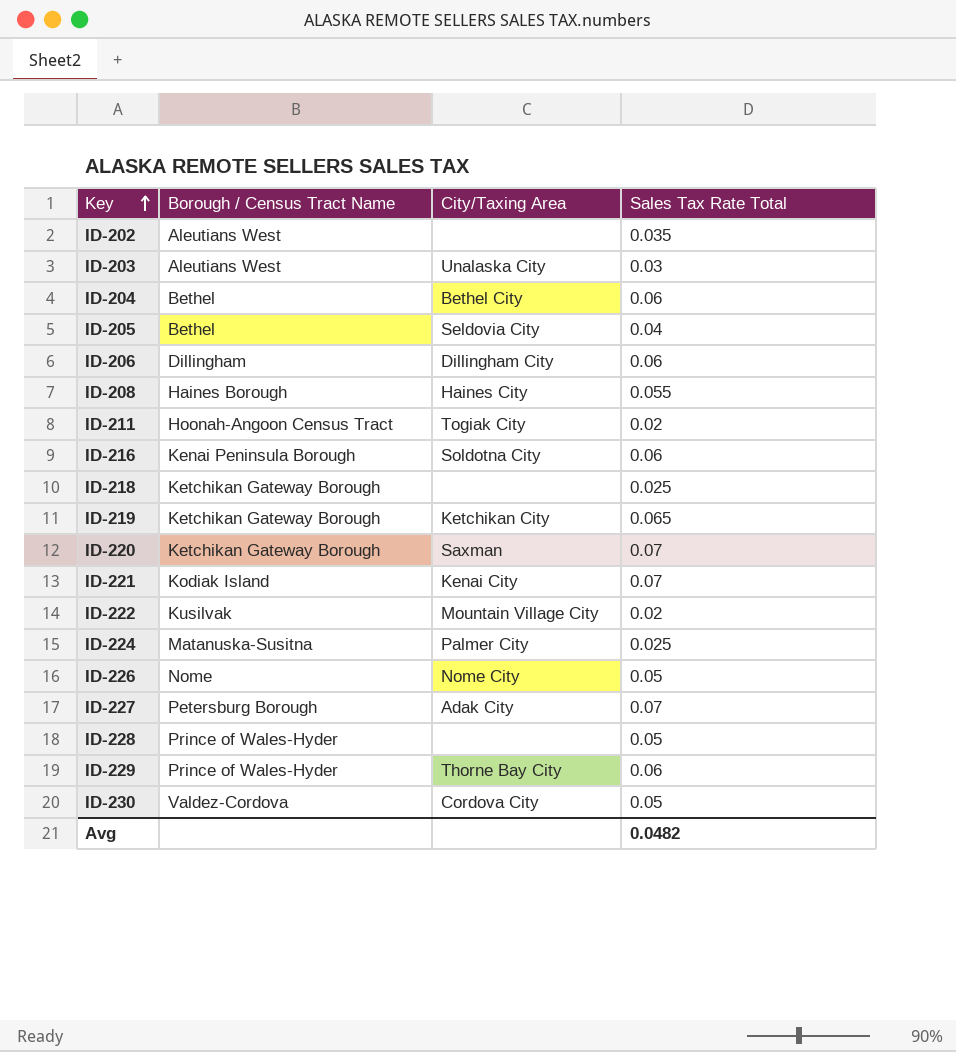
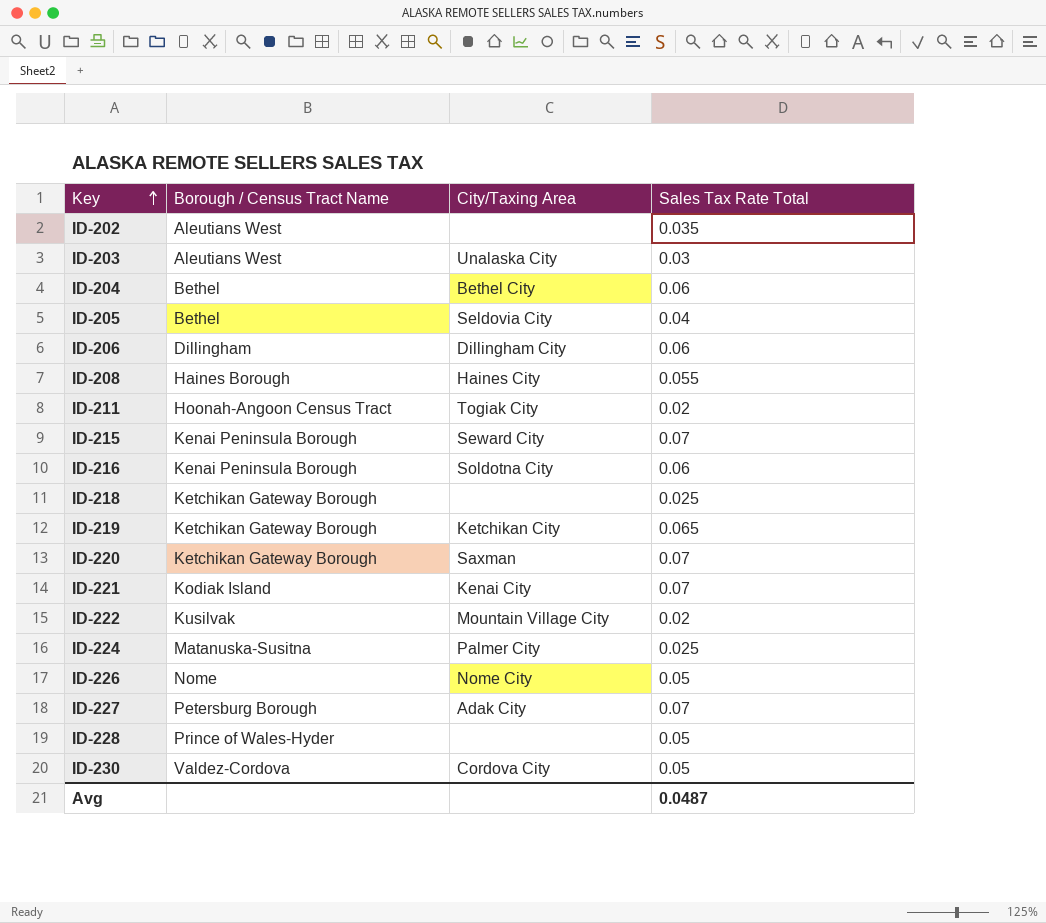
row ID-229: Prince of Wales-Hyder | Thorne Bay City | 0.06 -> none
row ID-215: none -> Kenai Peninsula Borough | Seward City | 0.07
Avg | Sales Tax Rate Total: 0.0482 -> 0.0487

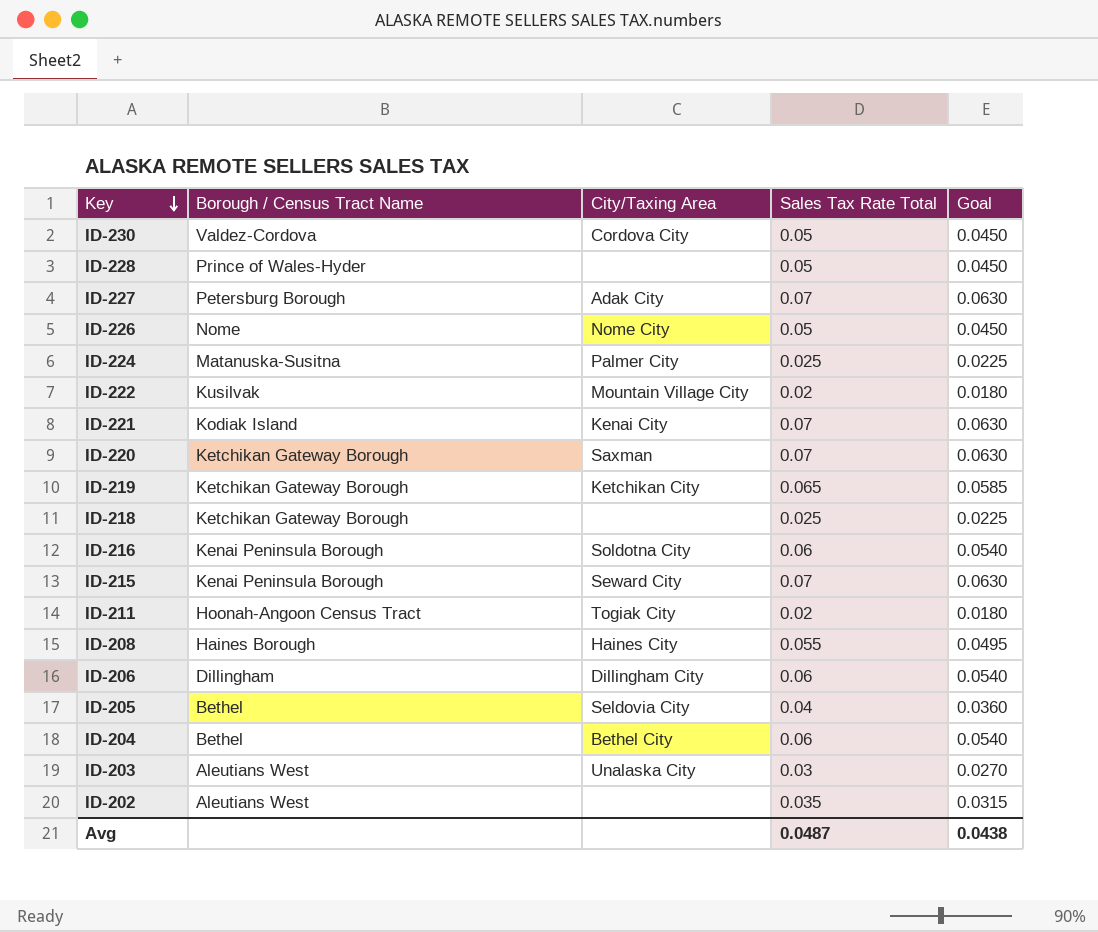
row order: Key ascending -> Key descending
column Goal | formula: none -> [Sales Tax Rate Total] * 0.9

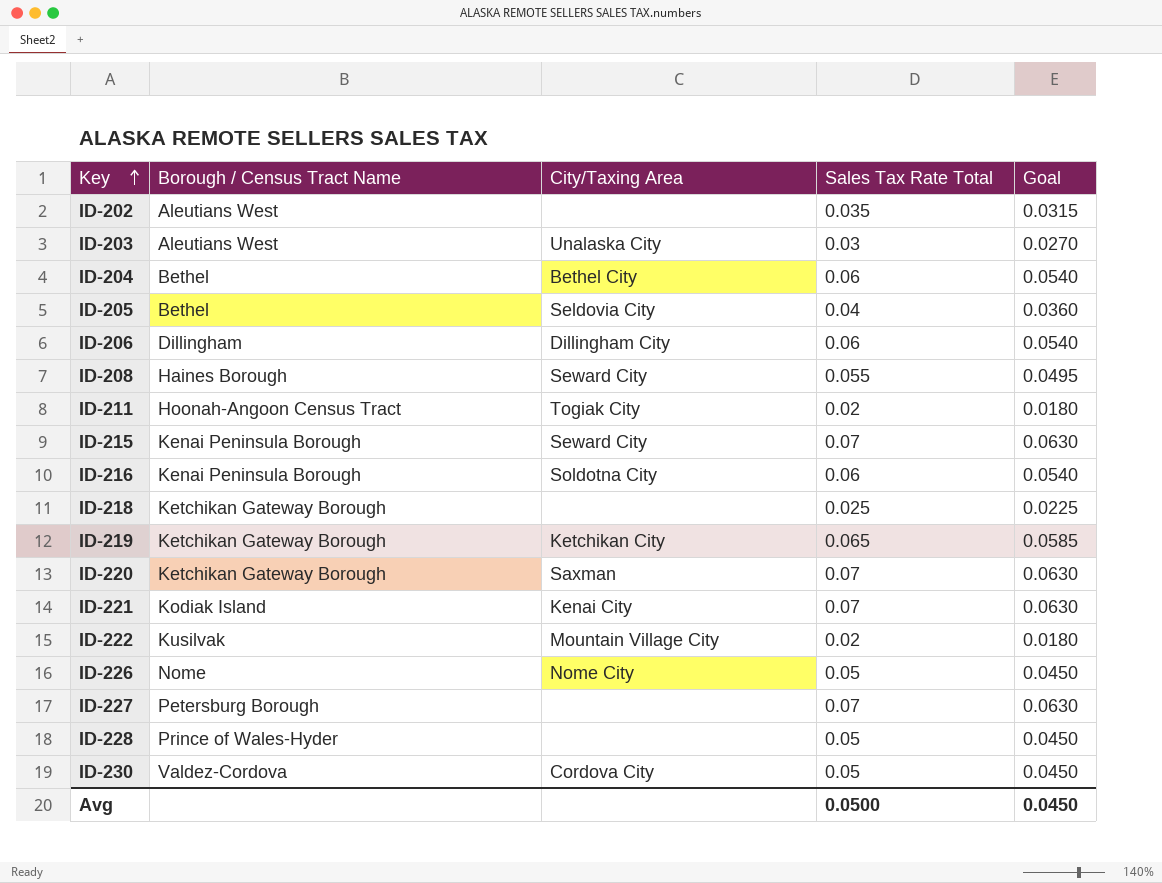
row order: Key descending -> Key ascending
row ID-224: Matanuska-Susitna | Palmer City | 0.025 | 0.0225 -> none
ID-208 | City/Taxing Area: Haines City -> Seward City
ID-227 | City/Taxing Area: Adak City -> none
Avg | Sales Tax Rate Total: 0.0487 -> 0.0500
Avg | Goal: 0.0438 -> 0.0450

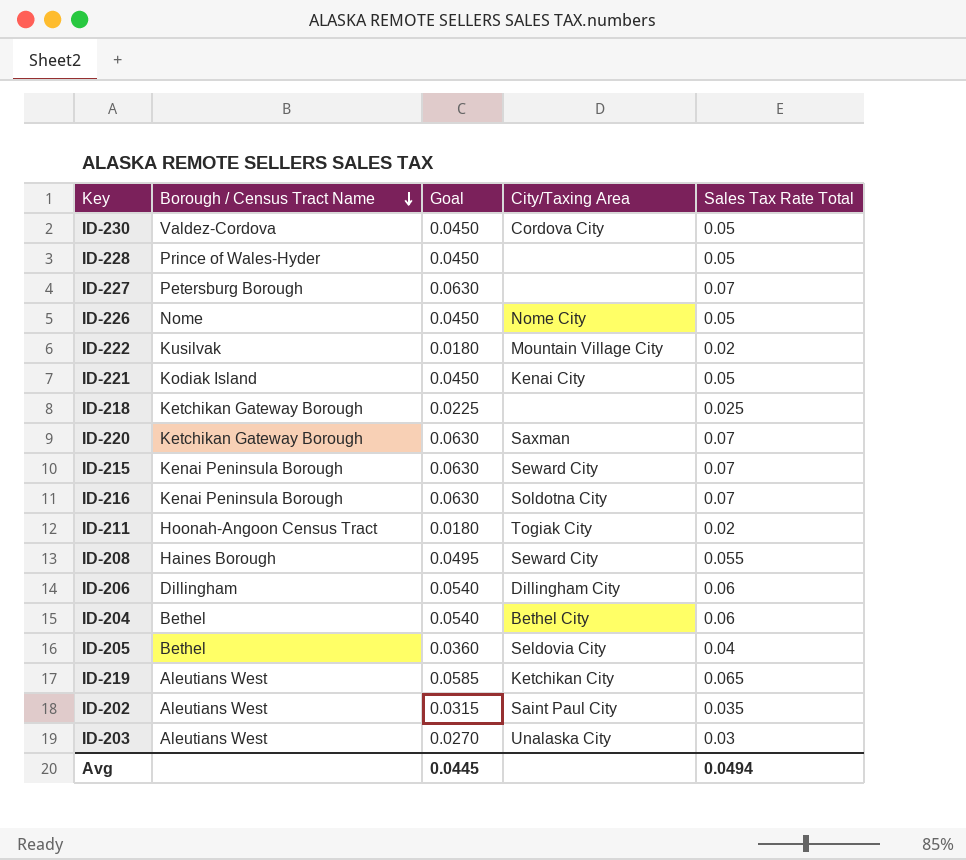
row order: Key ascending -> Borough / Census Tract Name descending
column Goal | position: 5 -> 3
ID-221 | Goal: 0.0630 -> 0.0450
ID-221 | Sales Tax Rate Total: 0.07 -> 0.05
ID-216 | Goal: 0.0540 -> 0.0630
ID-216 | Sales Tax Rate Total: 0.06 -> 0.07
ID-219 | Borough / Census Tract Name: Ketchikan Gateway Borough -> Aleutians West
ID-202 | City/Taxing Area: none -> Saint Paul City
Avg | Goal: 0.0450 -> 0.0445
Avg | Sales Tax Rate Total: 0.0500 -> 0.0494

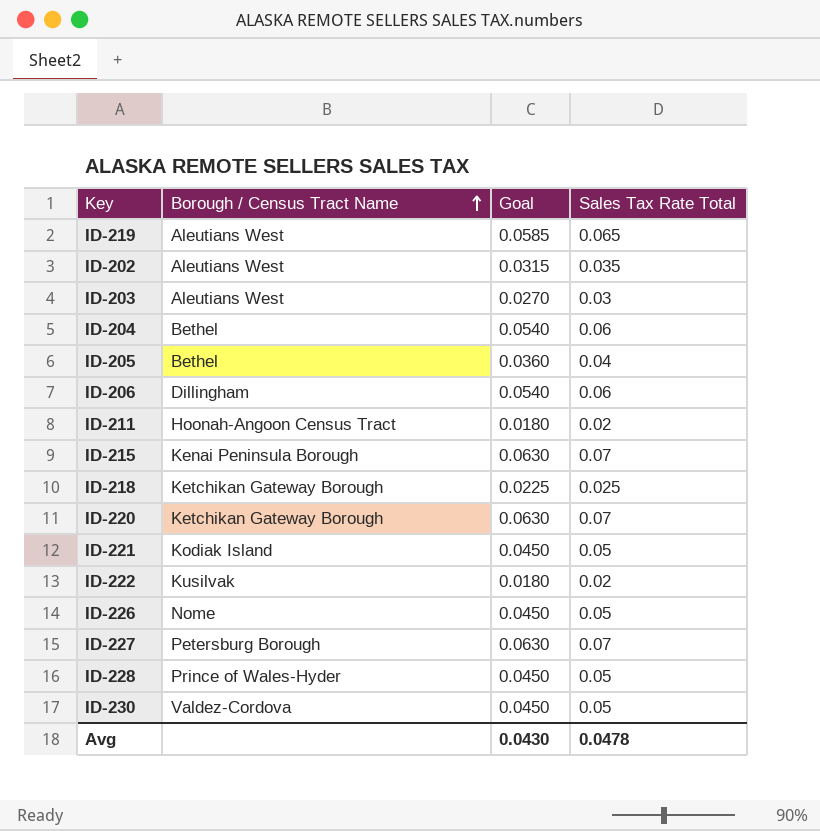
row order: Borough / Census Tract Name descending -> Borough / Census Tract Name ascending
column City/Taxing Area | position: 4 -> none
row ID-216: Kenai Peninsula Borough | 0.0630 | Soldotna City | 0.07 -> none
row ID-208: Haines Borough | 0.0495 | Seward City | 0.055 -> none
Avg | Goal: 0.0445 -> 0.0430
Avg | Sales Tax Rate Total: 0.0494 -> 0.0478

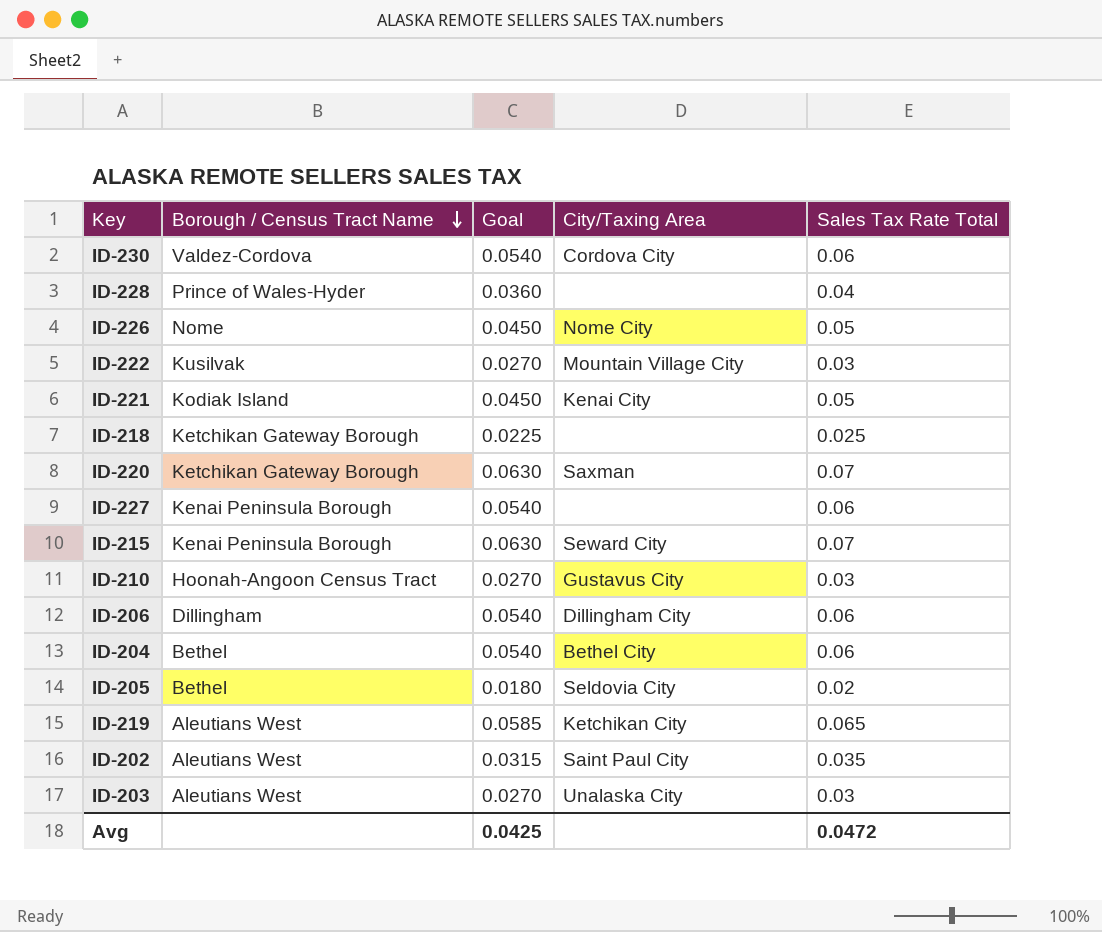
row order: Borough / Census Tract Name ascending -> Borough / Census Tract Name descending
column City/Taxing Area | position: none -> 4
row ID-211: Hoonah-Angoon Census Tract | 0.0180 | 0.02 -> none
ID-230 | Goal: 0.0450 -> 0.0540
ID-230 | Sales Tax Rate Total: 0.05 -> 0.06
ID-228 | Goal: 0.0450 -> 0.0360
ID-228 | Sales Tax Rate Total: 0.05 -> 0.04
ID-222 | Goal: 0.0180 -> 0.0270
ID-222 | Sales Tax Rate Total: 0.02 -> 0.03
ID-227 | Borough / Census Tract Name: Petersburg Borough -> Kenai Peninsula Borough
ID-227 | Goal: 0.0630 -> 0.0540
ID-227 | Sales Tax Rate Total: 0.07 -> 0.06
row ID-210: none -> Hoonah-Angoon Census Tract | 0.0270 | Gustavus City | 0.03
ID-205 | Goal: 0.0360 -> 0.0180
ID-205 | Sales Tax Rate Total: 0.04 -> 0.02
Avg | Goal: 0.0430 -> 0.0425
Avg | Sales Tax Rate Total: 0.0478 -> 0.0472

